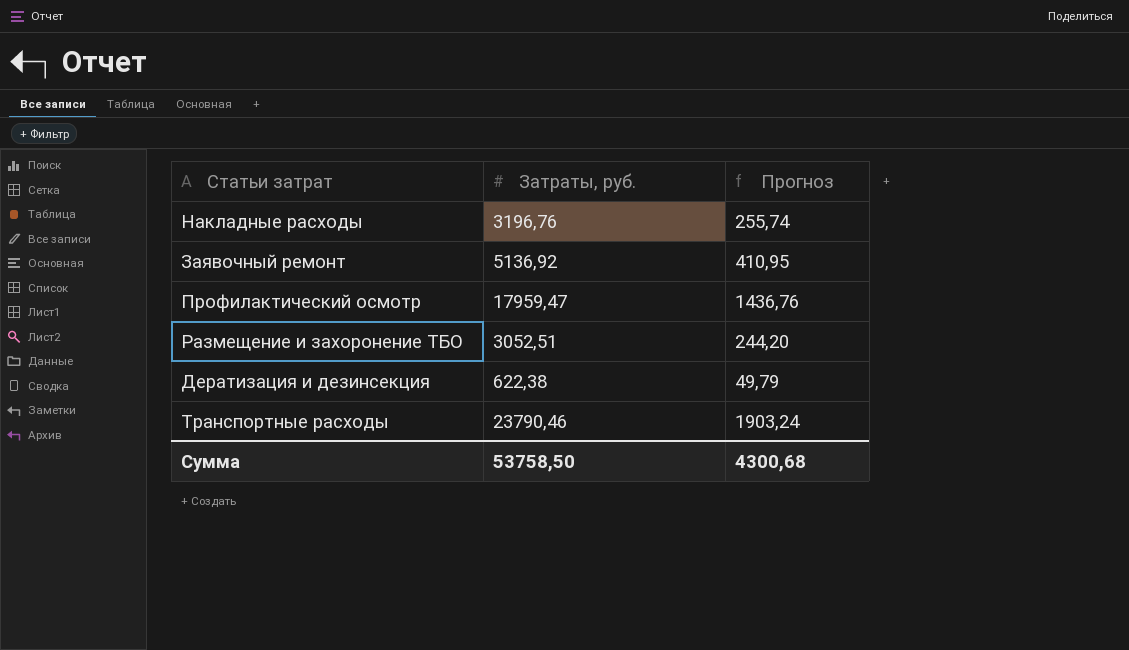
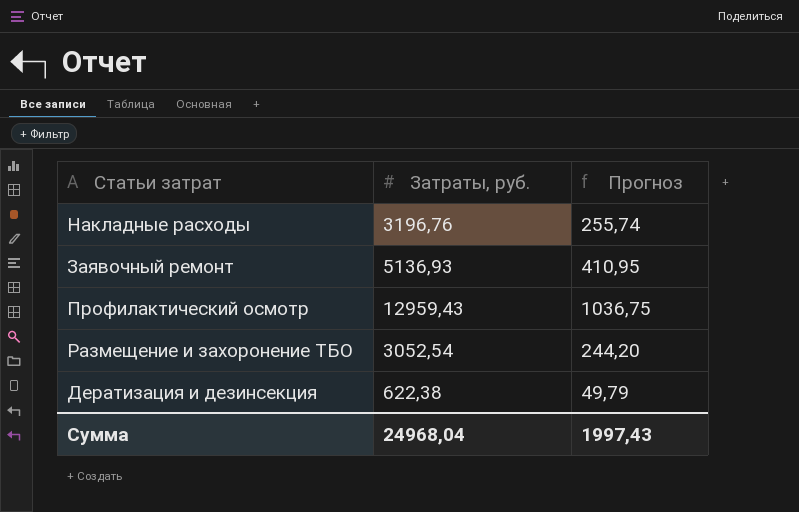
row Транспортные расходы: 23790,46 | 1903,24 -> none
Заявочный ремонт | Затраты, руб.: 5136,92 -> 5136,93
Профилактический осмотр | Затраты, руб.: 17959,47 -> 12959,43
Профилактический осмотр | Прогноз: 1436,76 -> 1036,75
Размещение и захоронение ТБО | Затраты, руб.: 3052,51 -> 3052,54
Сумма | Затраты, руб.: 53758,50 -> 24968,04
Сумма | Прогноз: 4300,68 -> 1997,43

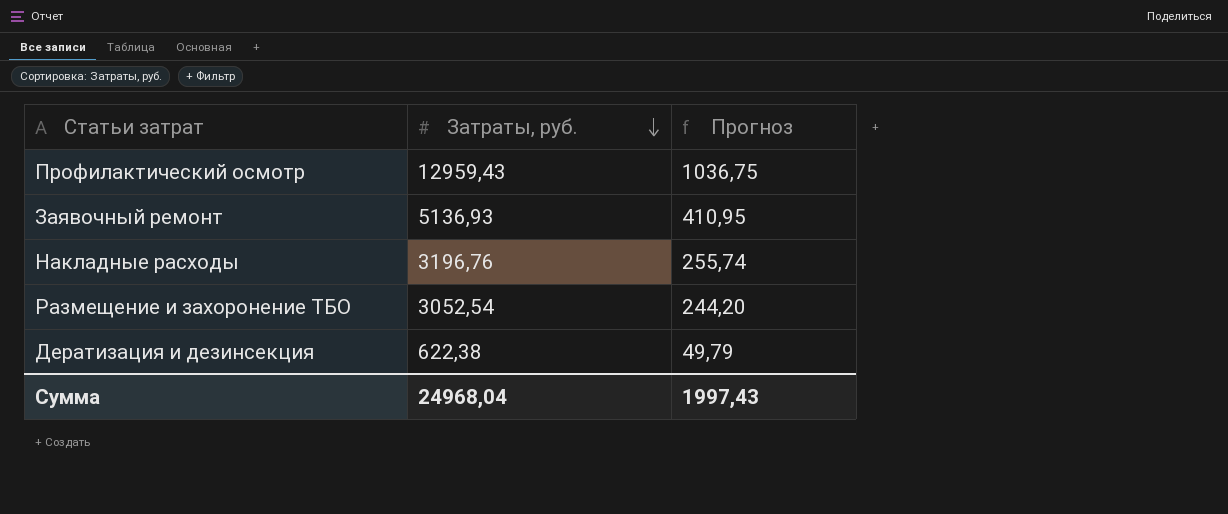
row order: none -> Затраты, руб. descending

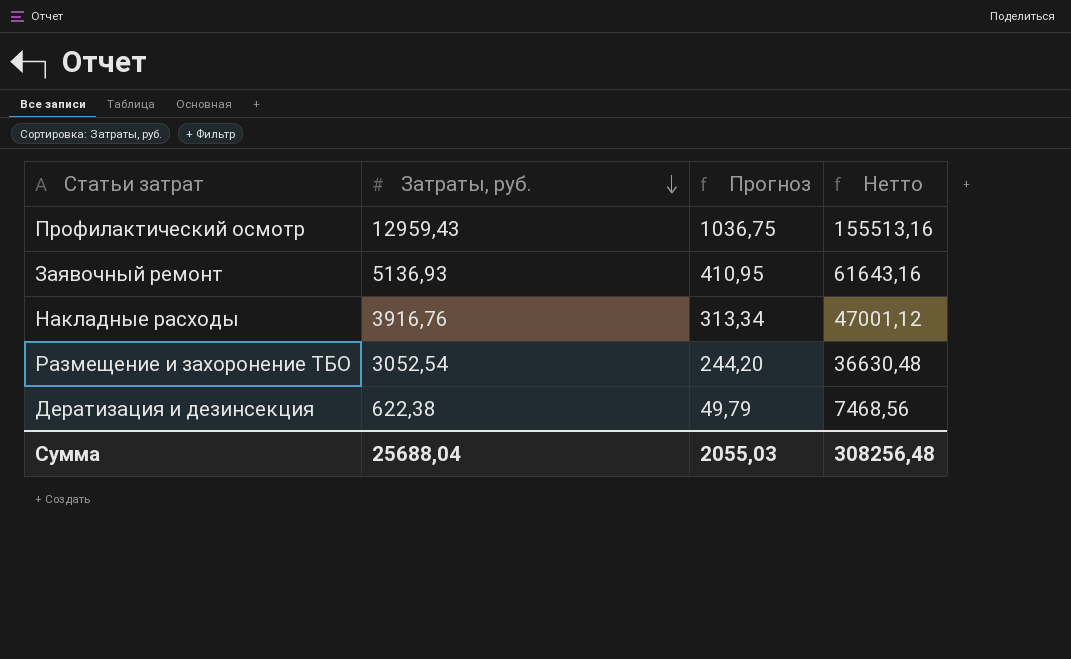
column Нетто | formula: none -> [Затраты, руб.] * 12
Накладные расходы | Затраты, руб.: 3196,76 -> 3916,76
Накладные расходы | Прогноз: 255,74 -> 313,34
Сумма | Затраты, руб.: 24968,04 -> 25688,04
Сумма | Прогноз: 1997,43 -> 2055,03

